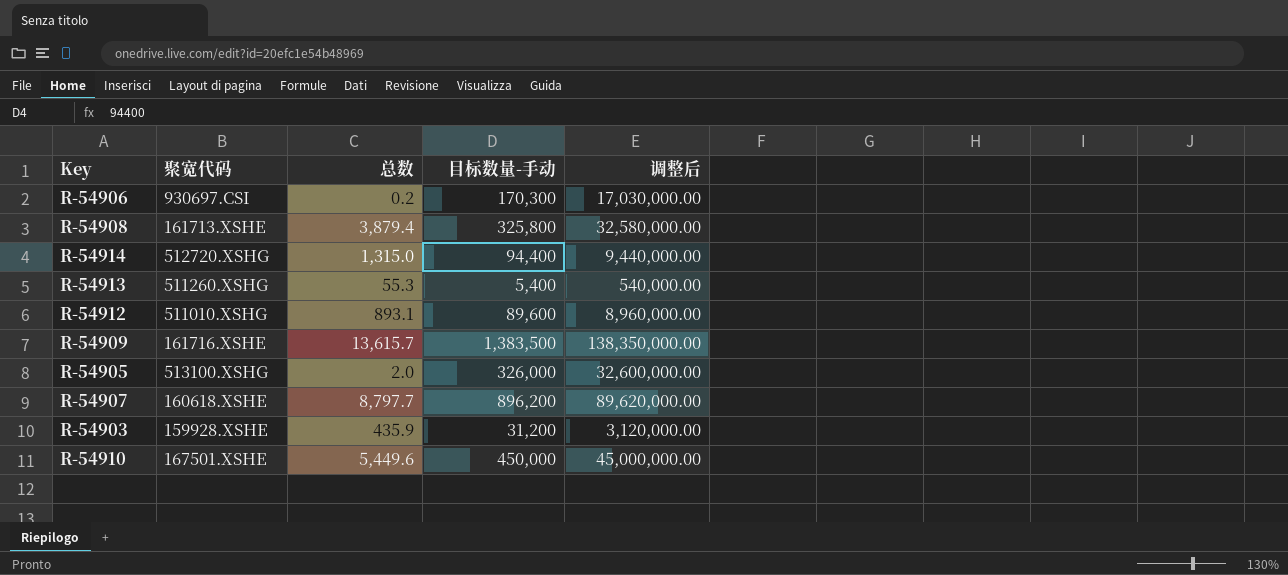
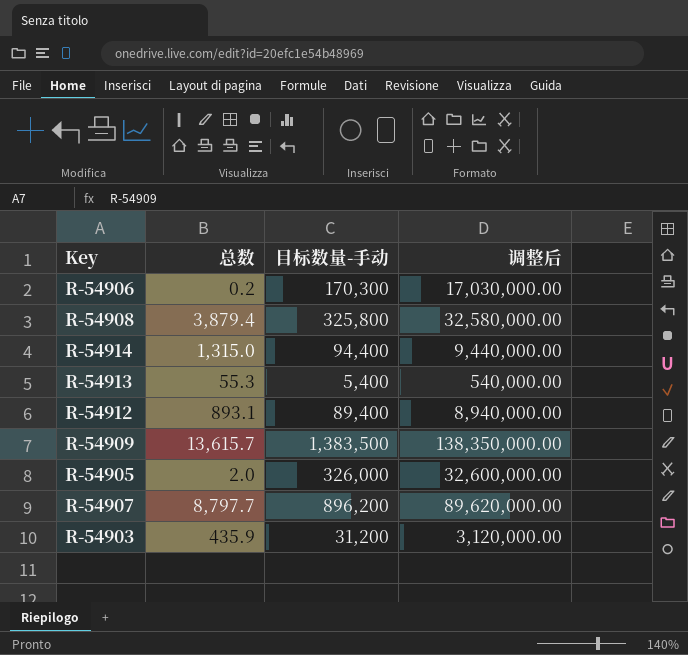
column 聚宽代码 | position: 2 -> none
row R-54910: 167501.XSHE | 5,449.6 | 450,000 | 45,000,000.00 -> none
R-54912 | 目标数量-手动: 89,600 -> 89,400
R-54912 | 调整后: 8,960,000.00 -> 8,940,000.00

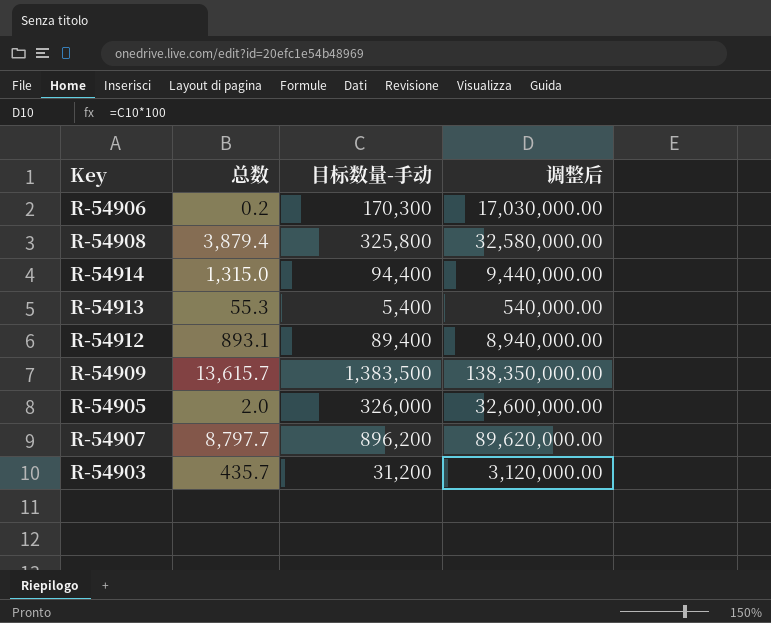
R-54903 | 总数: 435.9 -> 435.7

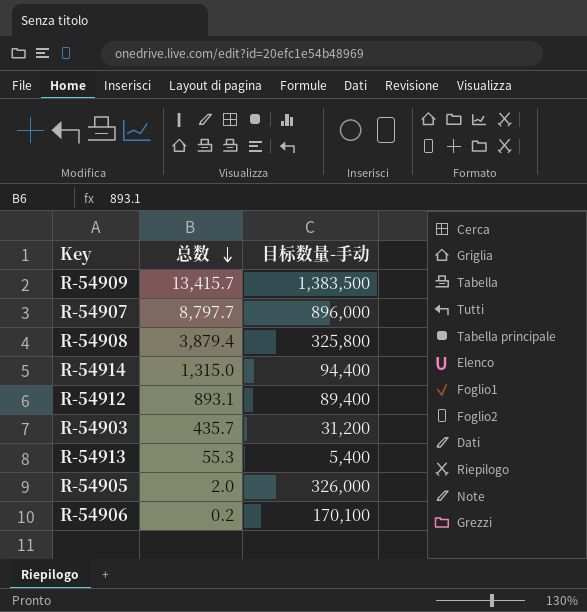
row order: none -> 总数 descending
column 调整后 | formula: [目标数量-手动] * 100 -> none
R-54909 | 总数: 13,615.7 -> 13,415.7
R-54907 | 目标数量-手动: 896,200 -> 896,000
R-54906 | 目标数量-手动: 170,300 -> 170,100

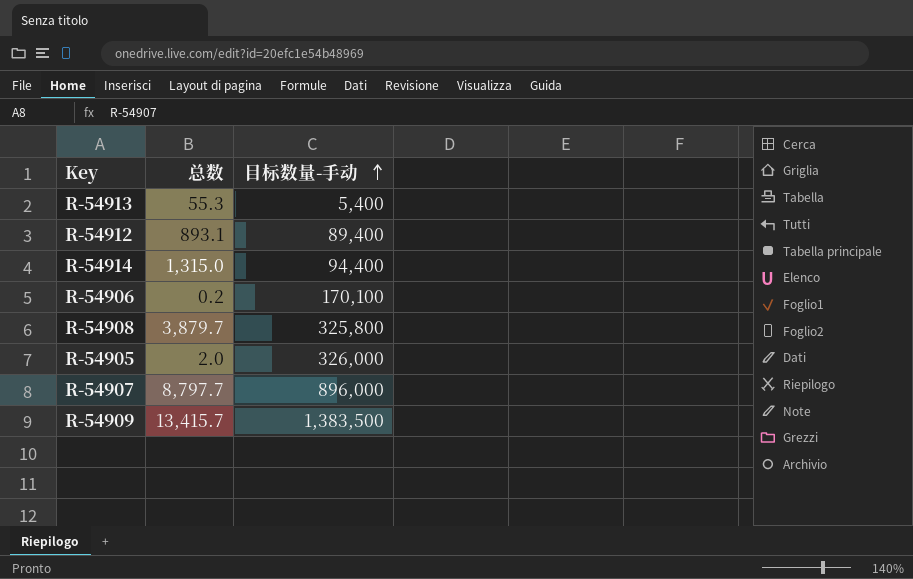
row order: 总数 descending -> 目标数量-手动 ascending
row R-54903: 435.7 | 31,200 -> none
R-54908 | 总数: 3,879.4 -> 3,879.7

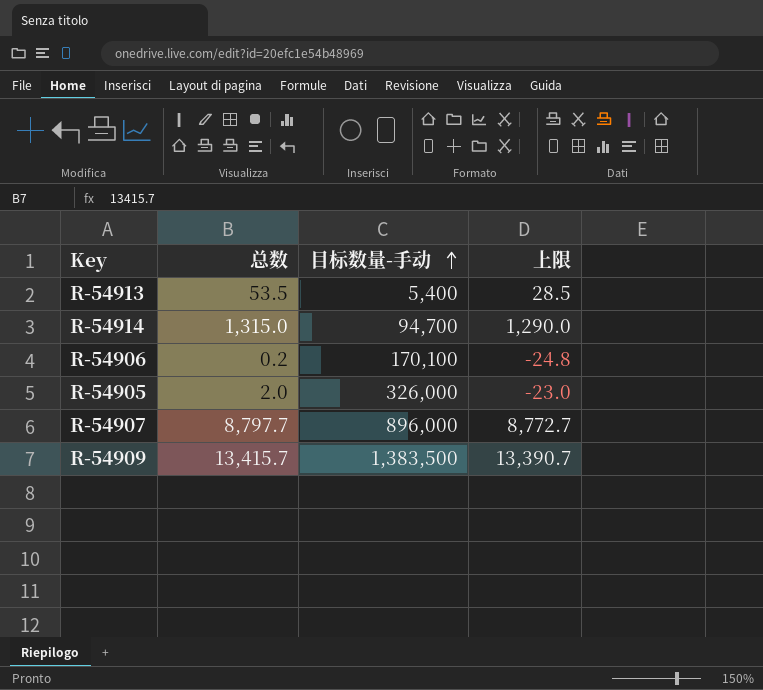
column 上限 | formula: none -> [总数] - 25
row R-54912: 893.1 | 89,400 -> none
row R-54908: 3,879.7 | 325,800 -> none
R-54913 | 总数: 55.3 -> 53.5
R-54914 | 目标数量-手动: 94,400 -> 94,700

